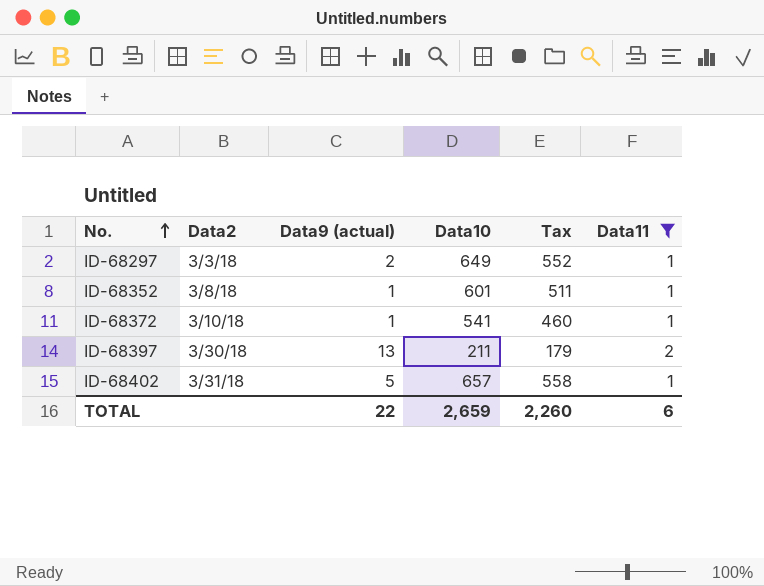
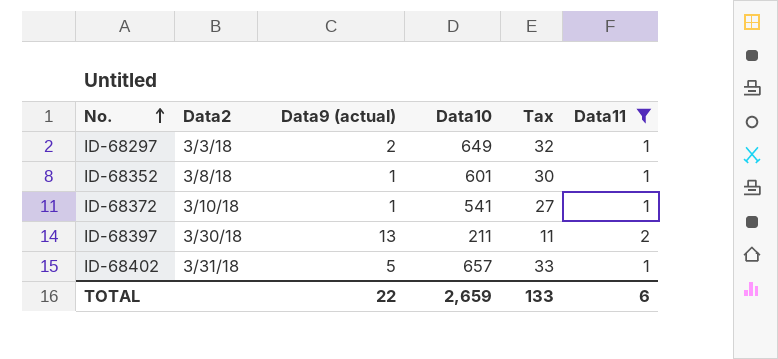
column Tax | formula: [Data10] * 0.85 -> [Data10] * 0.05
TOTAL | Tax: 2,260 -> 133

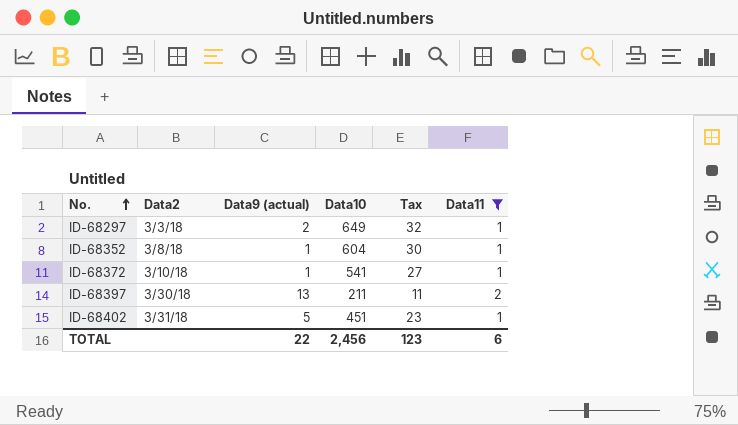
ID-68352 | Data10: 601 -> 604
ID-68402 | Data10: 657 -> 451
ID-68402 | Tax: 33 -> 23
TOTAL | Data10: 2,659 -> 2,456
TOTAL | Tax: 133 -> 123

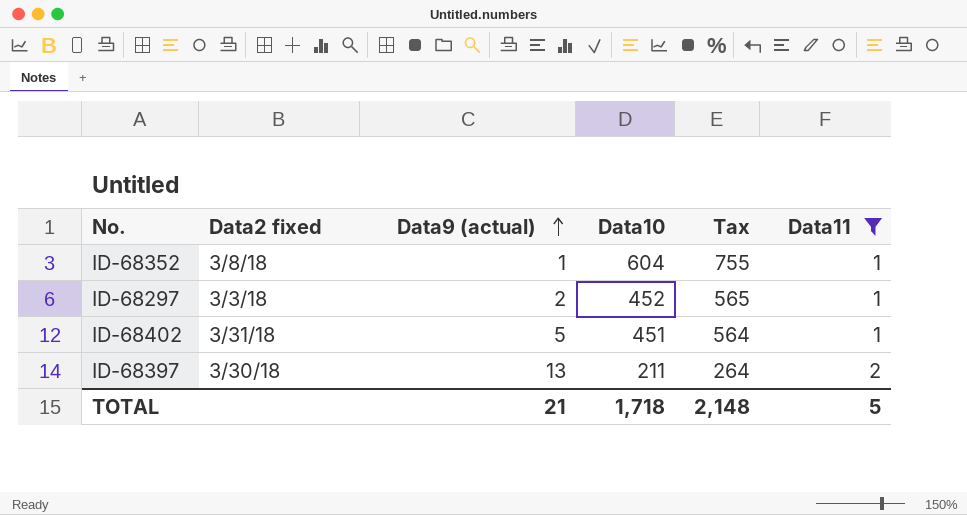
row order: No. ascending -> Data9 (actual) ascending
column name: Data2 -> Data2 fixed
column Tax | formula: [Data10] * 0.05 -> [Data10] * 1.25
row ID-68372: 3/10/18 | 1 | 541 | 27 | 1 -> none
ID-68297 | Data10: 649 -> 452
TOTAL | Data9 (actual): 22 -> 21
TOTAL | Data10: 2,456 -> 1,718
TOTAL | Tax: 123 -> 2,148
TOTAL | Data11: 6 -> 5

